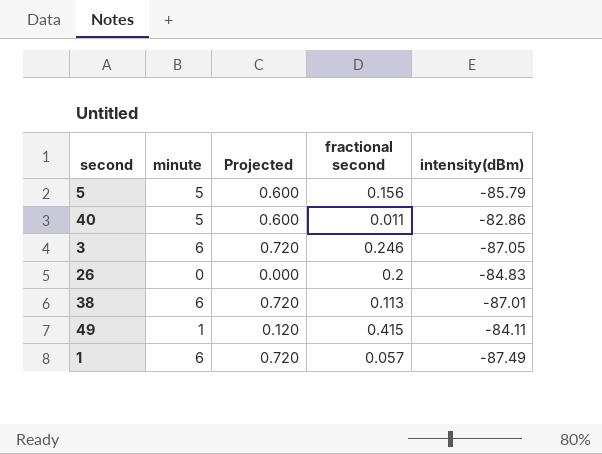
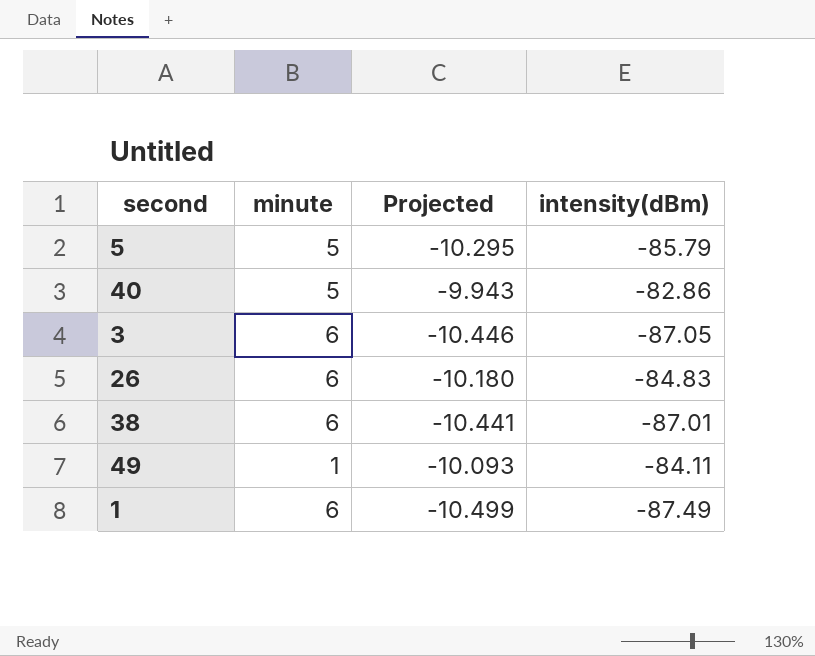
column fractional second | position: 4 -> none
column Projected | formula: [minute] * 0.12 -> [intensity(dBm)] * 0.12
26 | minute: 0 -> 6

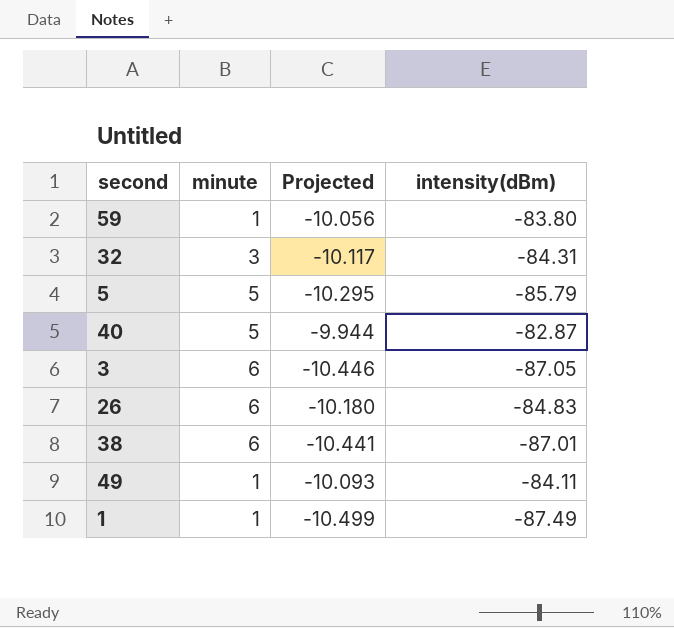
row 59: none -> 1 | -10.056 | -83.80
row 32: none -> 3 | -10.117 | -84.31
40 | Projected: -9.943 -> -9.944
40 | intensity(dBm): -82.86 -> -82.87
1 | minute: 6 -> 1

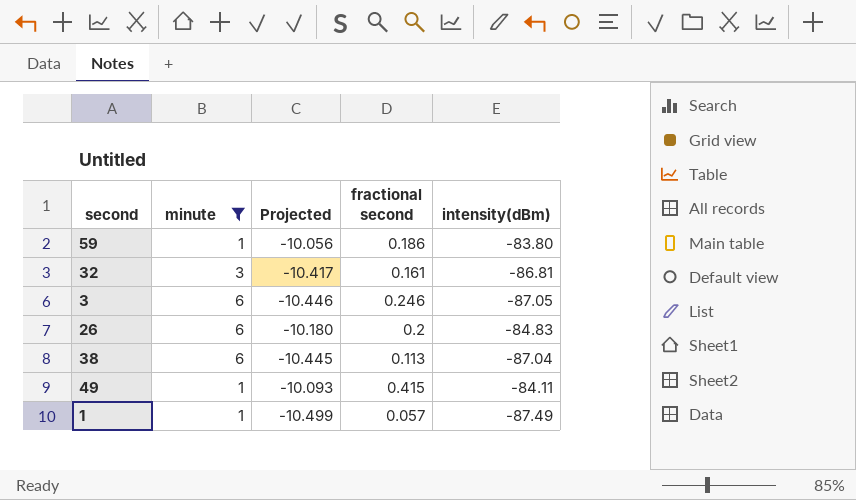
filter: none -> minute != 5
column fractional second | position: none -> 4
32 | Projected: -10.117 -> -10.417
32 | intensity(dBm): -84.31 -> -86.81
38 | Projected: -10.441 -> -10.445
38 | intensity(dBm): -87.01 -> -87.04

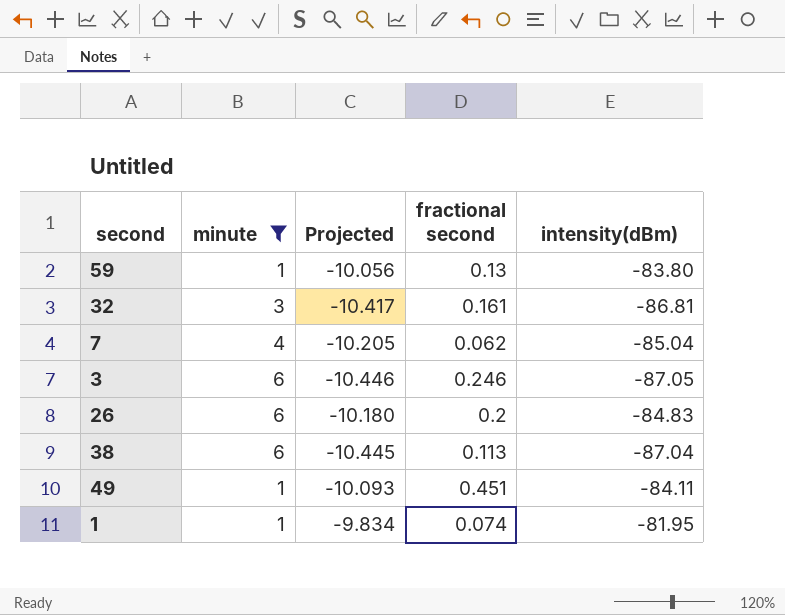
59 | fractional second: 0.186 -> 0.13
row 7: none -> 4 | -10.205 | 0.062 | -85.04
49 | fractional second: 0.415 -> 0.451
1 | Projected: -10.499 -> -9.834
1 | fractional second: 0.057 -> 0.074
1 | intensity(dBm): -87.49 -> -81.95

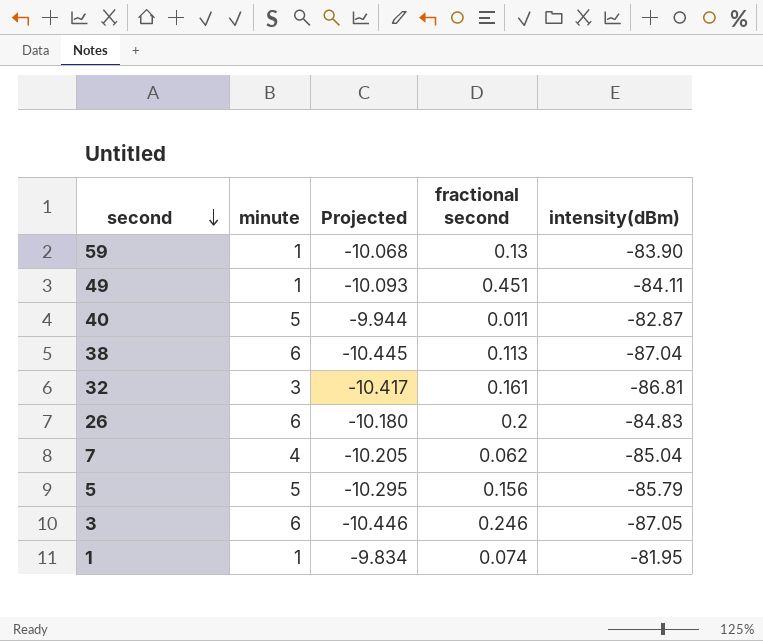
filter: minute != 5 -> none
row order: none -> second descending
59 | Projected: -10.056 -> -10.068
59 | intensity(dBm): -83.80 -> -83.90

